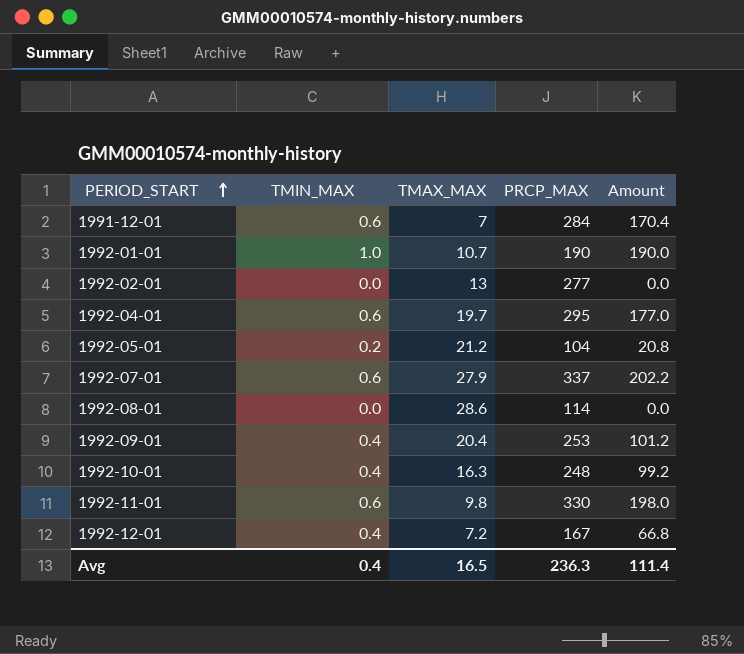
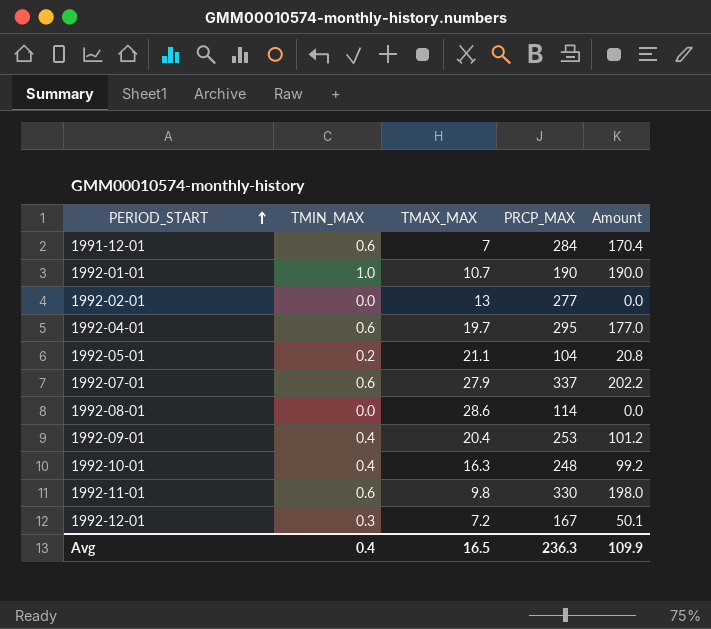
1992-05-01 | TMAX_MAX: 21.2 -> 21.1
1992-12-01 | TMIN_MAX: 0.4 -> 0.3
1992-12-01 | Amount: 66.8 -> 50.1
Avg | Amount: 111.4 -> 109.9

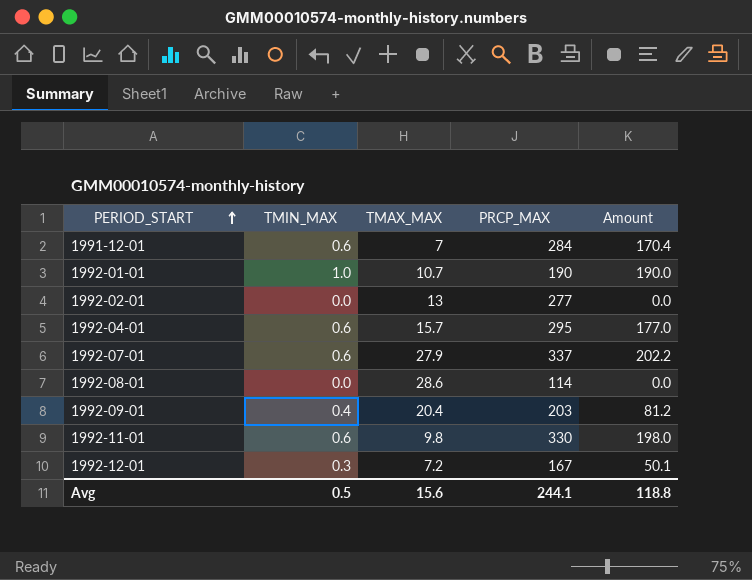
row 1992-05-01: 0.2 | 21.1 | 104 | 20.8 -> none
row 1992-10-01: 0.4 | 16.3 | 248 | 99.2 -> none
1992-04-01 | TMAX_MAX: 19.7 -> 15.7
1992-09-01 | PRCP_MAX: 253 -> 203
1992-09-01 | Amount: 101.2 -> 81.2
Avg | TMIN_MAX: 0.4 -> 0.5
Avg | TMAX_MAX: 16.5 -> 15.6
Avg | PRCP_MAX: 236.3 -> 244.1
Avg | Amount: 109.9 -> 118.8

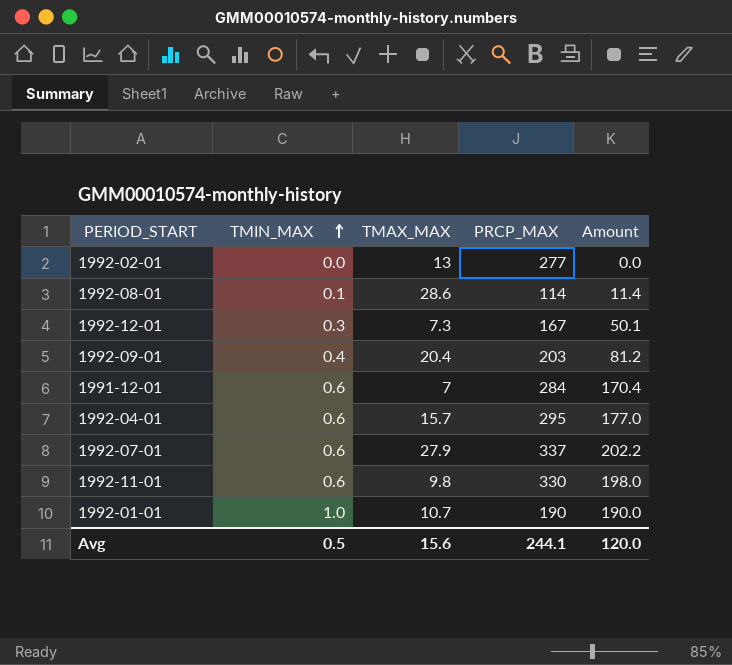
row order: PERIOD_START ascending -> TMIN_MAX ascending
1992-08-01 | TMIN_MAX: 0.0 -> 0.1
1992-08-01 | Amount: 0.0 -> 11.4
1992-12-01 | TMAX_MAX: 7.2 -> 7.3
Avg | Amount: 118.8 -> 120.0

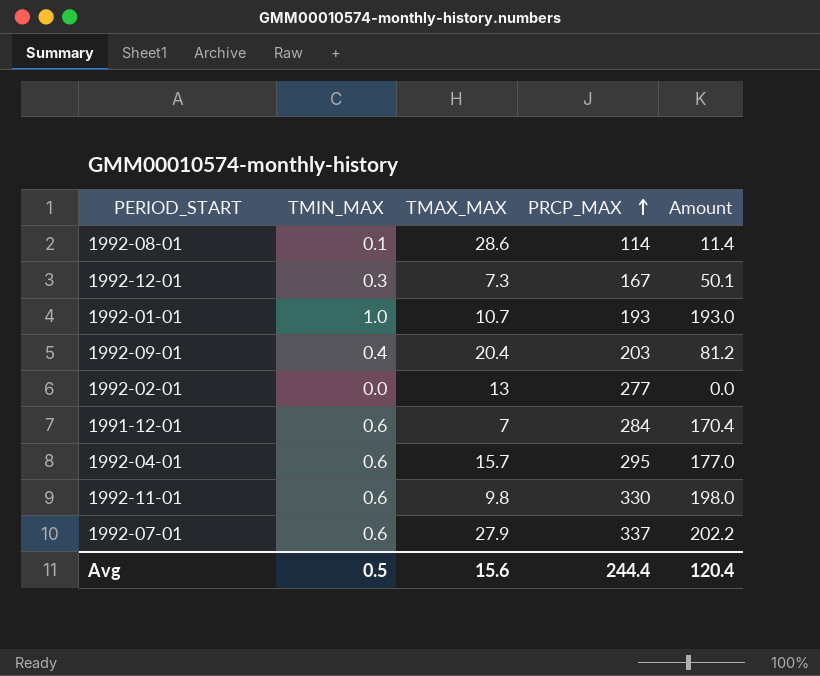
row order: TMIN_MAX ascending -> PRCP_MAX ascending
1992-01-01 | PRCP_MAX: 190 -> 193
1992-01-01 | Amount: 190.0 -> 193.0
Avg | PRCP_MAX: 244.1 -> 244.4
Avg | Amount: 120.0 -> 120.4

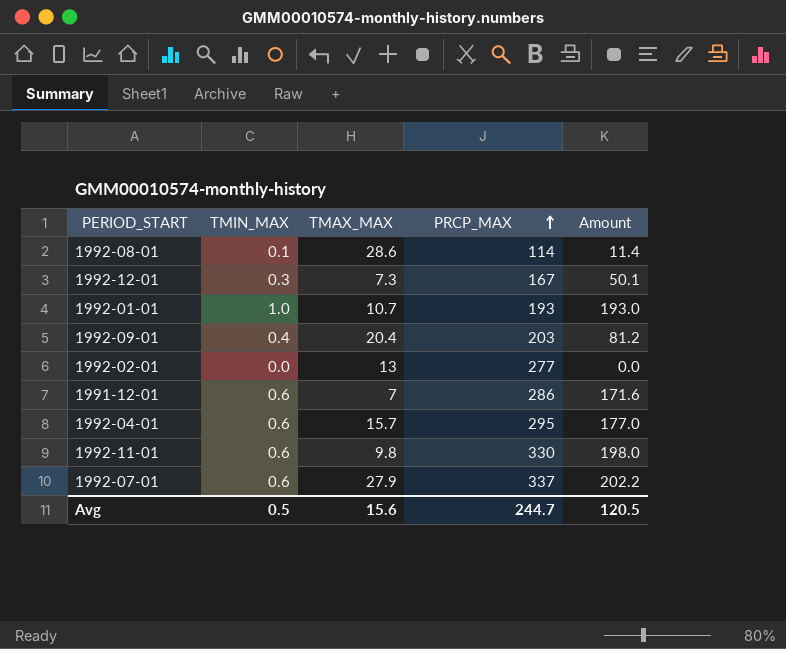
1991-12-01 | PRCP_MAX: 284 -> 286
1991-12-01 | Amount: 170.4 -> 171.6
Avg | PRCP_MAX: 244.4 -> 244.7
Avg | Amount: 120.4 -> 120.5

